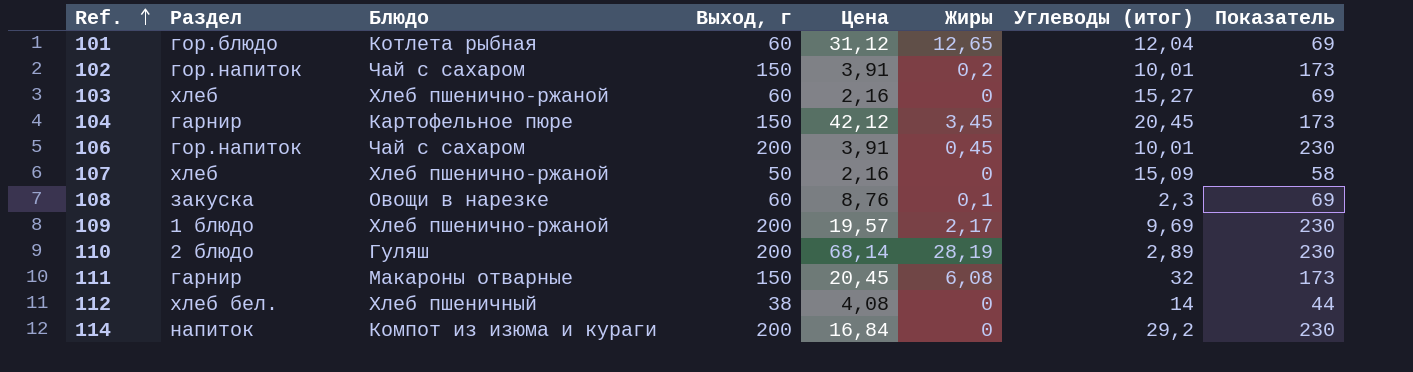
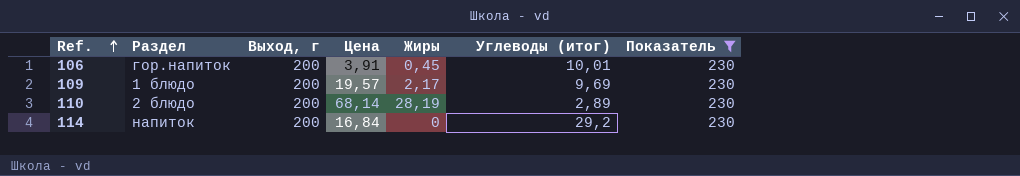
filter: none -> Показатель = 230
column Блюдо | position: 3 -> none

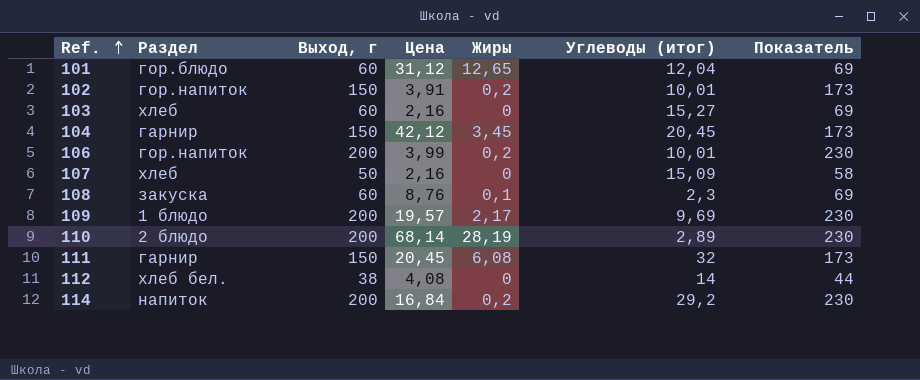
filter: Показатель = 230 -> none
106 | Цена: 3,91 -> 3,99
106 | Жиры: 0,45 -> 0,2
114 | Жиры: 0 -> 0,2

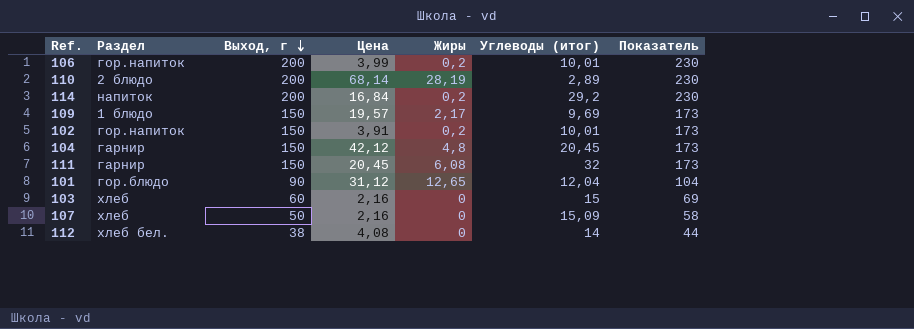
row order: Ref. ascending -> Выход, г descending
row 108: закуска | 60 | 8,76 | 0,1 | 2,3 | 69 -> none
109 | Выход, г: 200 -> 150
109 | Показатель: 230 -> 173
104 | Жиры: 3,45 -> 4,8
101 | Выход, г: 60 -> 90
101 | Показатель: 69 -> 104
103 | Углеводы (итог): 15,27 -> 15

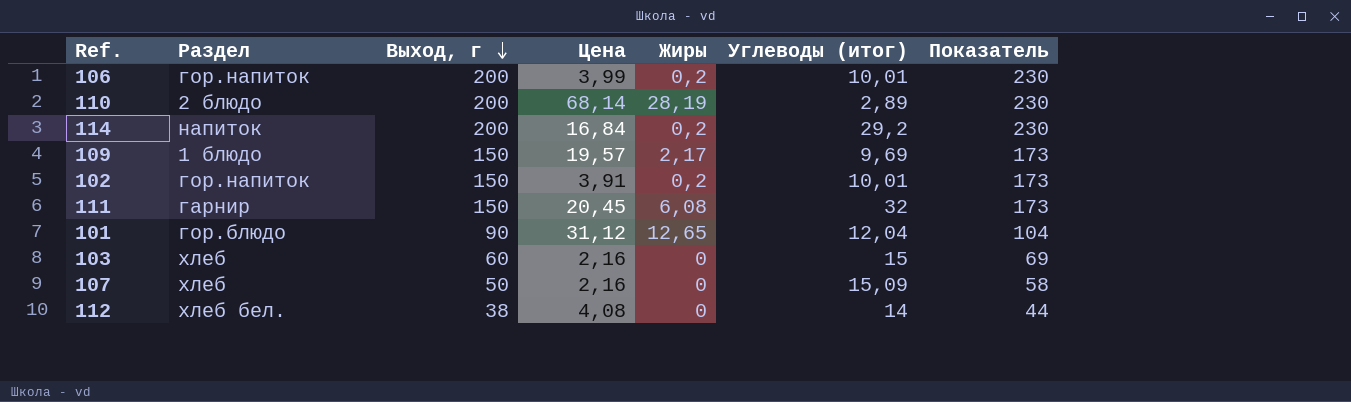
row 104: гарнир | 150 | 42,12 | 4,8 | 20,45 | 173 -> none

